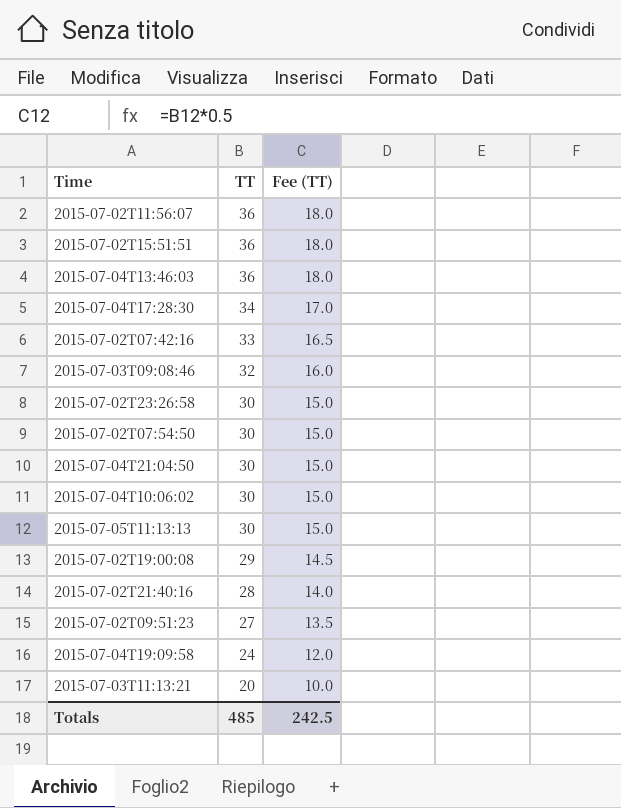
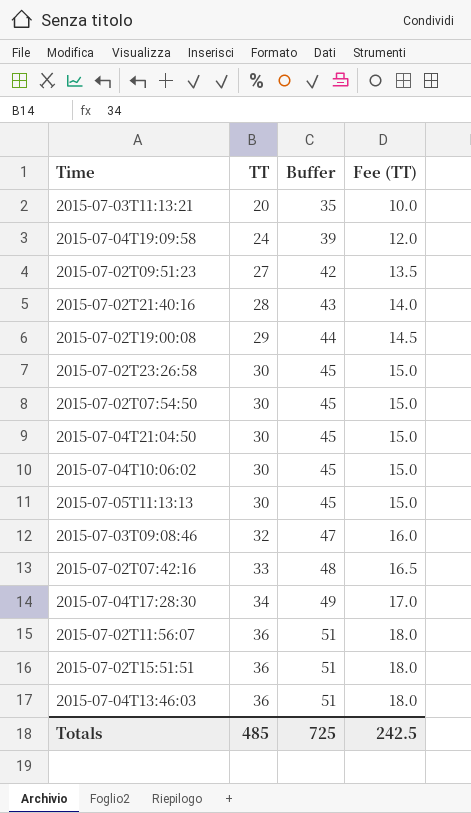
row order: TT descending -> TT ascending
column Buffer | formula: none -> [TT] + 15

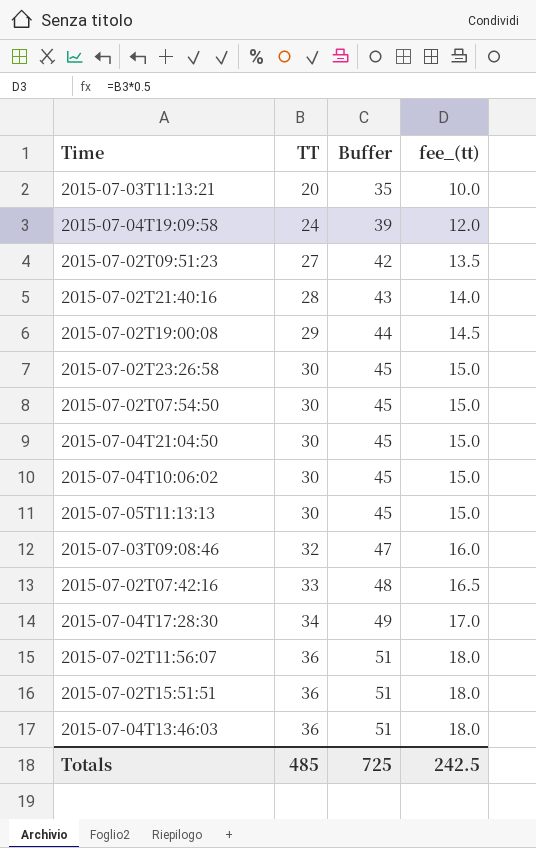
column name: Fee (TT) -> fee_(tt)

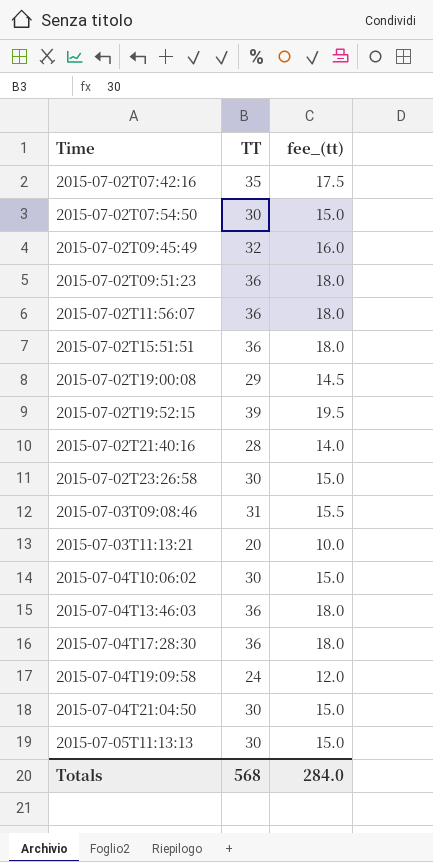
row order: TT ascending -> Time ascending
column Buffer | formula: [TT] + 15 -> none
2015-07-02T07:42:16 | TT: 33 -> 35
2015-07-02T07:42:16 | fee_(tt): 16.5 -> 17.5
row 2015-07-02T09:45:49: none -> 32 | 16.0
2015-07-02T09:51:23 | TT: 27 -> 36
2015-07-02T09:51:23 | fee_(tt): 13.5 -> 18.0
row 2015-07-02T19:52:15: none -> 39 | 19.5
2015-07-03T09:08:46 | TT: 32 -> 31
2015-07-03T09:08:46 | fee_(tt): 16.0 -> 15.5
2015-07-04T17:28:30 | TT: 34 -> 36
2015-07-04T17:28:30 | fee_(tt): 17.0 -> 18.0
Totals | TT: 485 -> 568
Totals | fee_(tt): 242.5 -> 284.0

